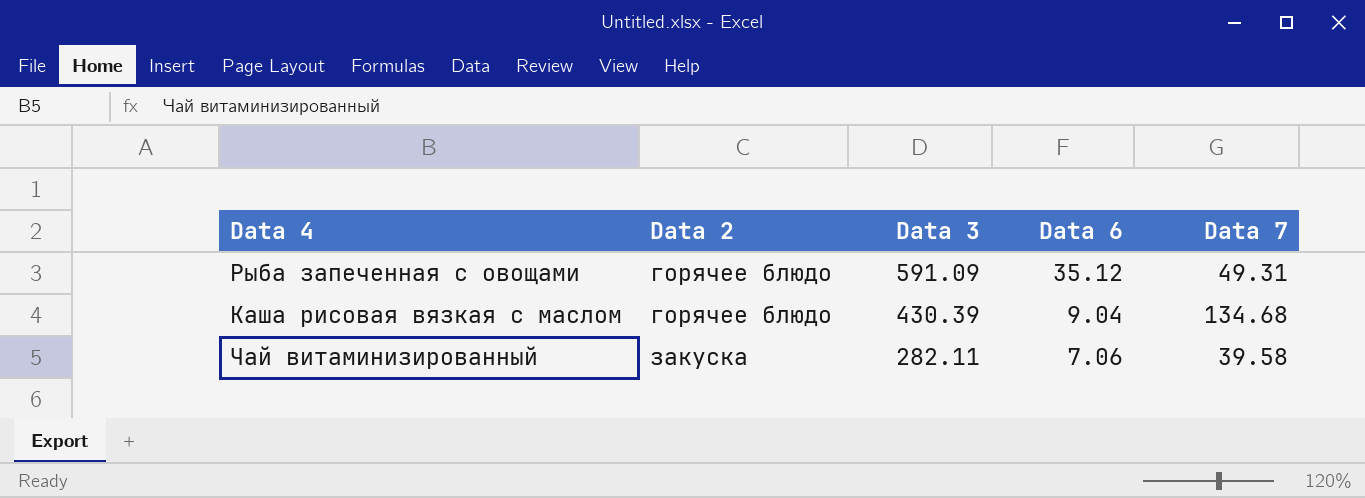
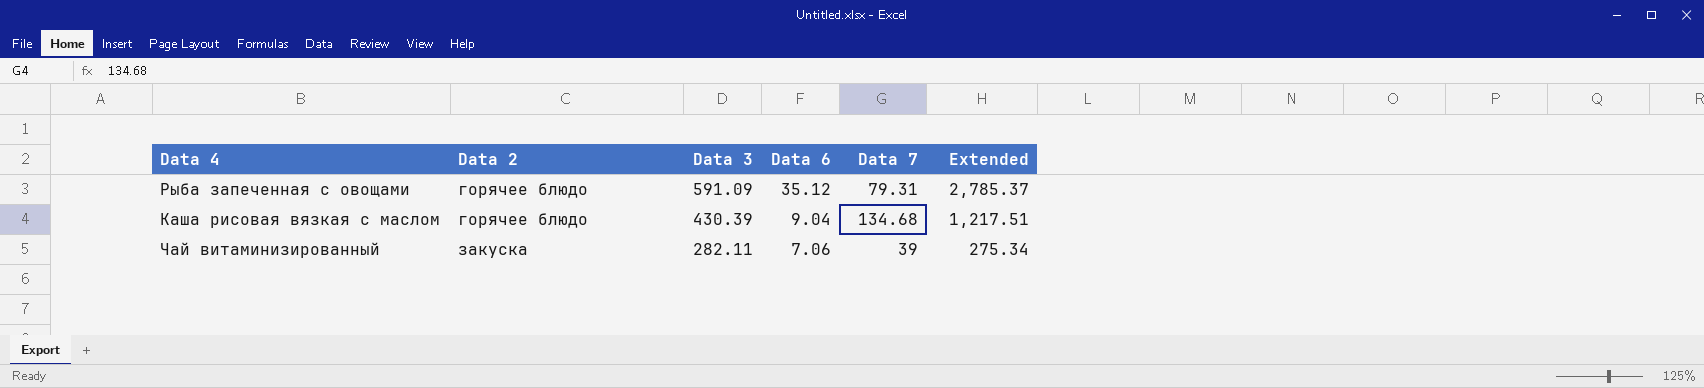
column Extended | formula: none -> [Data 6] * [Data 7]
Рыба запеченная с овощами | Data 7: 49.31 -> 79.31
Чай витаминизированный | Data 7: 39.58 -> 39

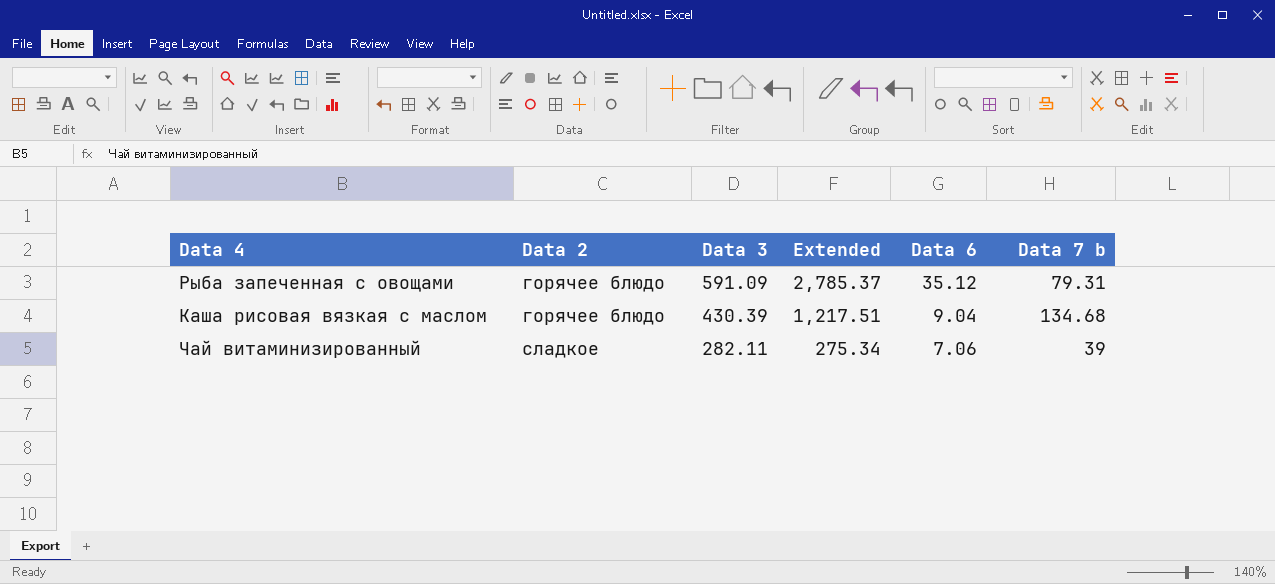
column Extended | position: 6 -> 4
column name: Data 7 -> Data 7 b
Чай витаминизированный | Data 2: закуска -> сладкое

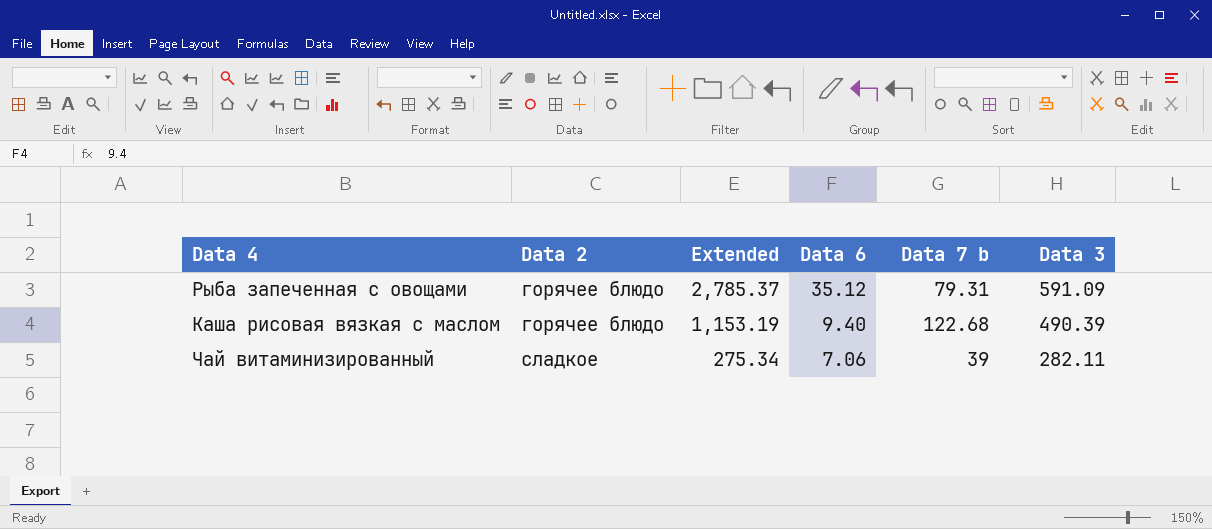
column Data 3 | position: 3 -> 6
Каша рисовая вязкая с маслом | Extended: 1,217.51 -> 1,153.19
Каша рисовая вязкая с маслом | Data 6: 9.04 -> 9.40
Каша рисовая вязкая с маслом | Data 7 b: 134.68 -> 122.68
Каша рисовая вязкая с маслом | Data 3: 430.39 -> 490.39

